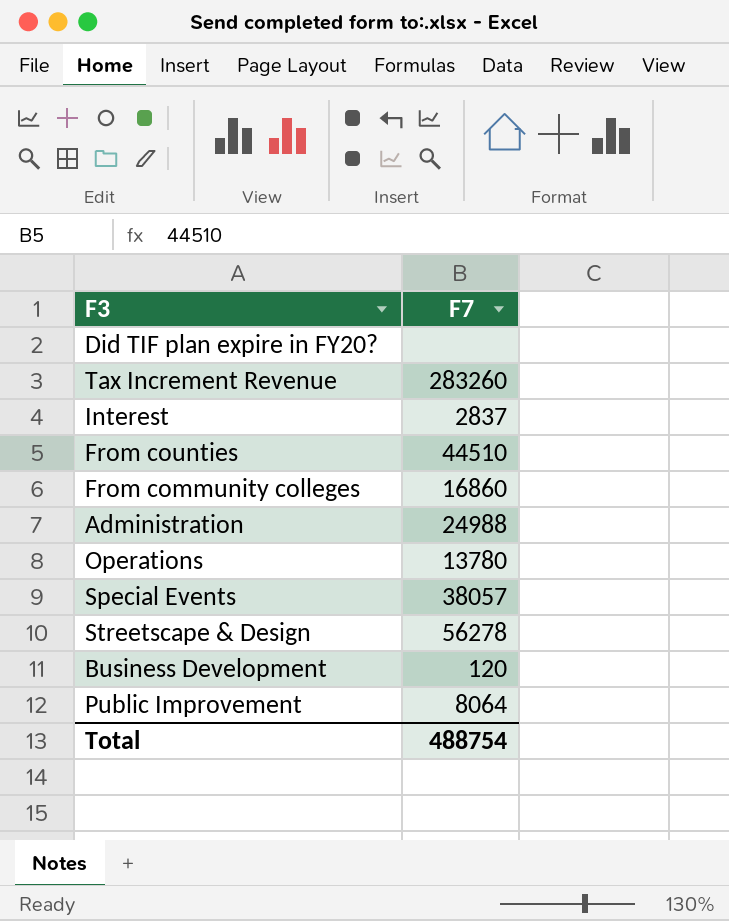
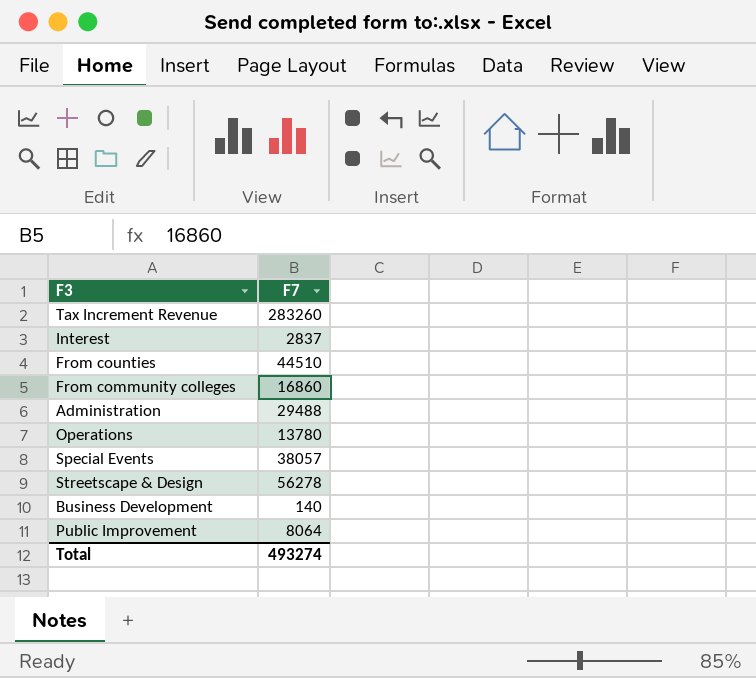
row Did TIF plan expire in FY20?: none -> none
Administration | F7: 24988 -> 29488
Business Development | F7: 120 -> 140
Total | F7: 488754 -> 493274

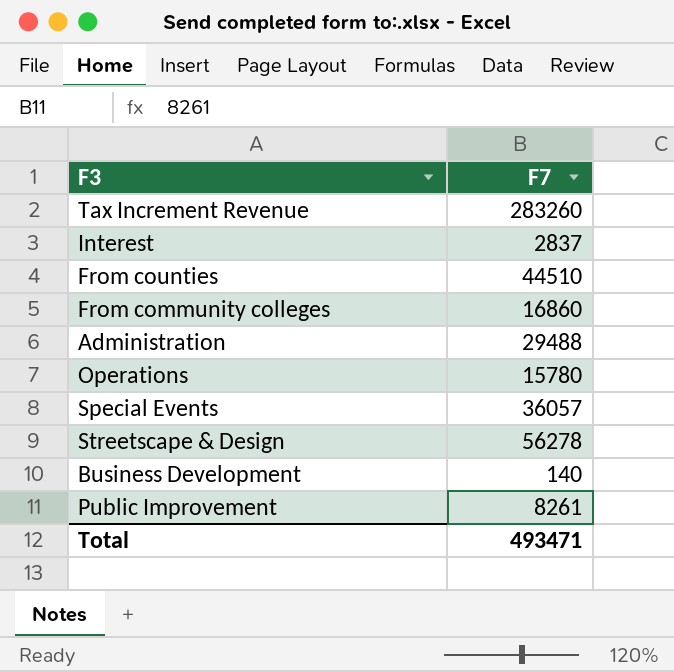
Operations | F7: 13780 -> 15780
Special Events | F7: 38057 -> 36057
Public Improvement | F7: 8064 -> 8261
Total | F7: 493274 -> 493471

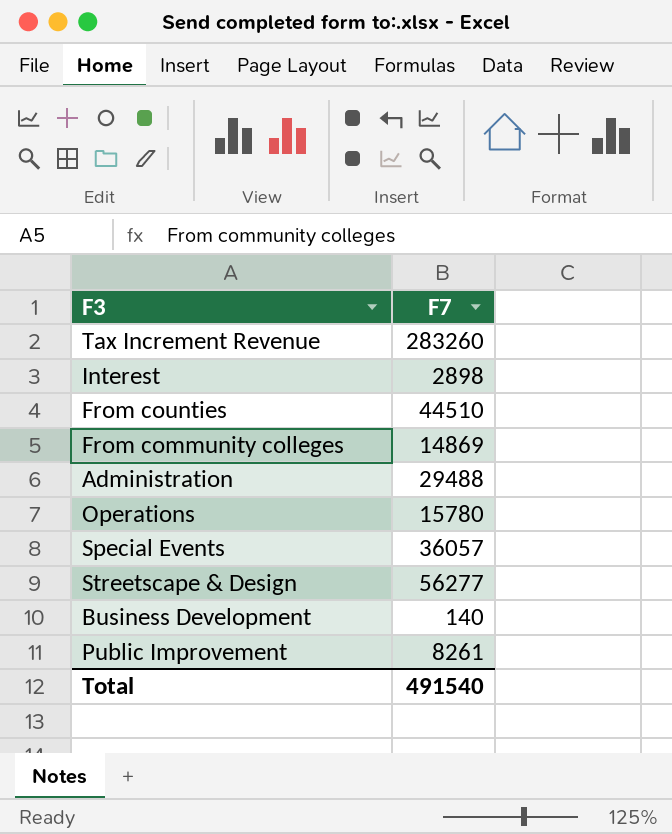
Interest | F7: 2837 -> 2898
From community colleges | F7: 16860 -> 14869
Streetscape & Design | F7: 56278 -> 56277
Total | F7: 493471 -> 491540

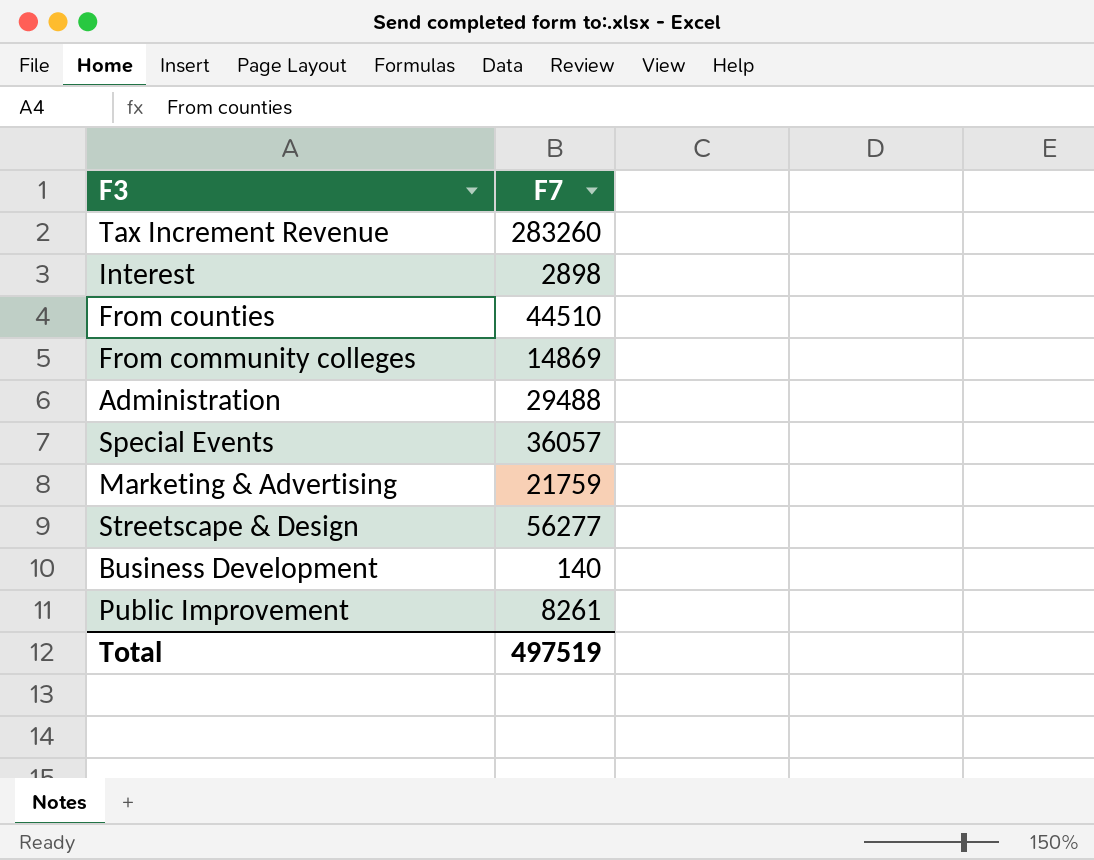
row Operations: 15780 -> none
row Marketing & Advertising: none -> 21759
Total | F7: 491540 -> 497519

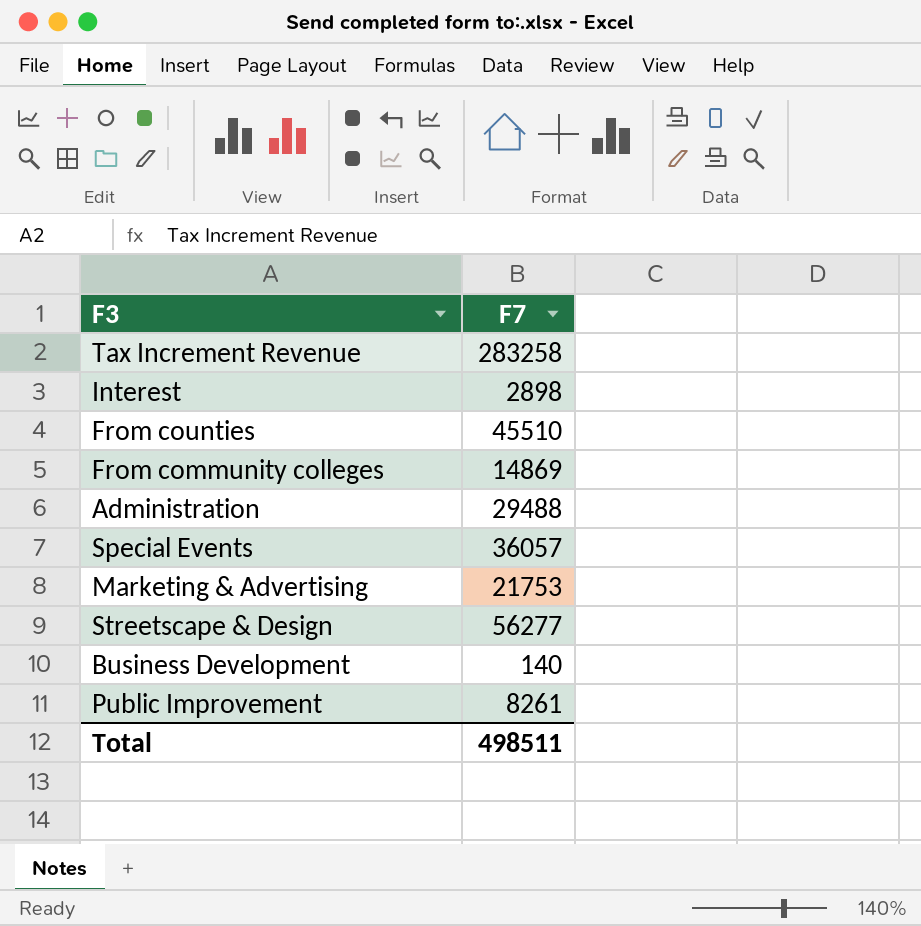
Tax Increment Revenue | F7: 283260 -> 283258
From counties | F7: 44510 -> 45510
Marketing & Advertising | F7: 21759 -> 21753
Total | F7: 497519 -> 498511

